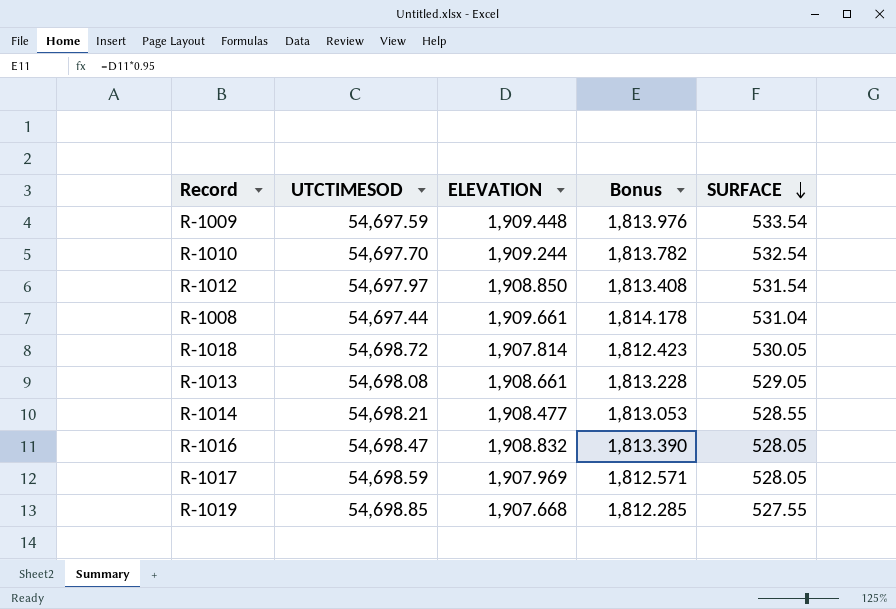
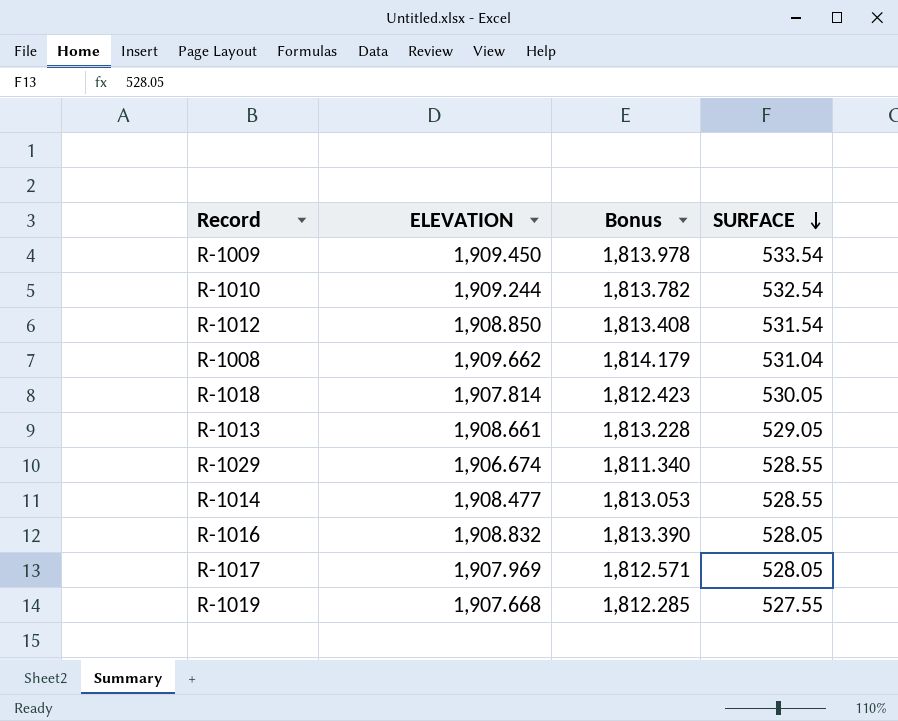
column UTCTIMESOD | position: 2 -> none
R-1009 | ELEVATION: 1,909.448 -> 1,909.450
R-1009 | Bonus: 1,813.976 -> 1,813.978
R-1008 | ELEVATION: 1,909.661 -> 1,909.662
R-1008 | Bonus: 1,814.178 -> 1,814.179
row R-1029: none -> 1,906.674 | 1,811.340 | 528.55

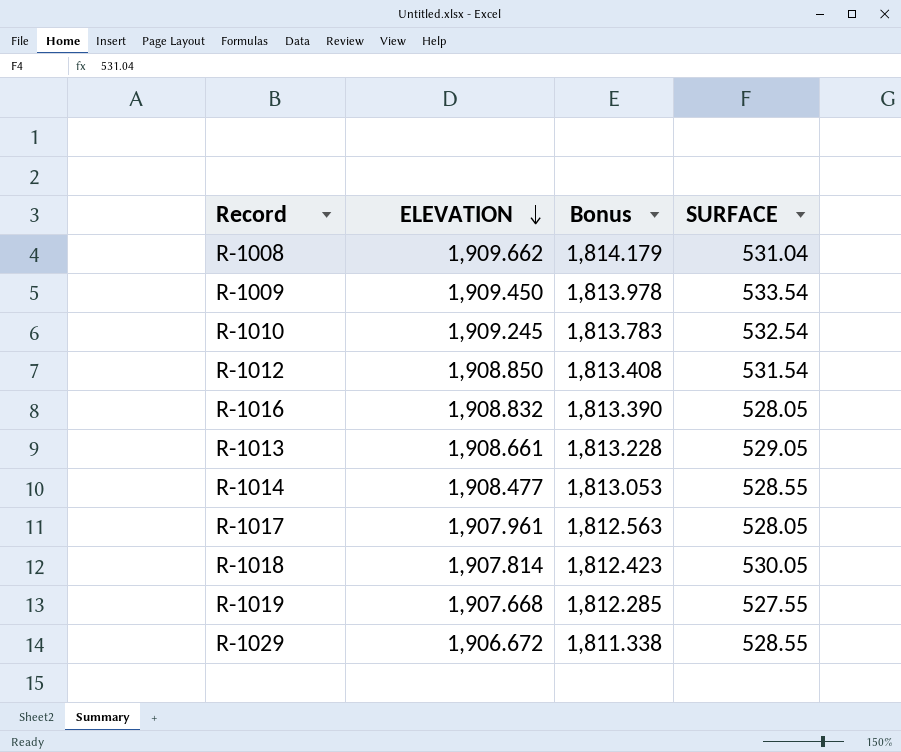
row order: SURFACE descending -> ELEVATION descending
R-1010 | ELEVATION: 1,909.244 -> 1,909.245
R-1010 | Bonus: 1,813.782 -> 1,813.783
R-1017 | ELEVATION: 1,907.969 -> 1,907.961
R-1017 | Bonus: 1,812.571 -> 1,812.563
R-1029 | ELEVATION: 1,906.674 -> 1,906.672
R-1029 | Bonus: 1,811.340 -> 1,811.338

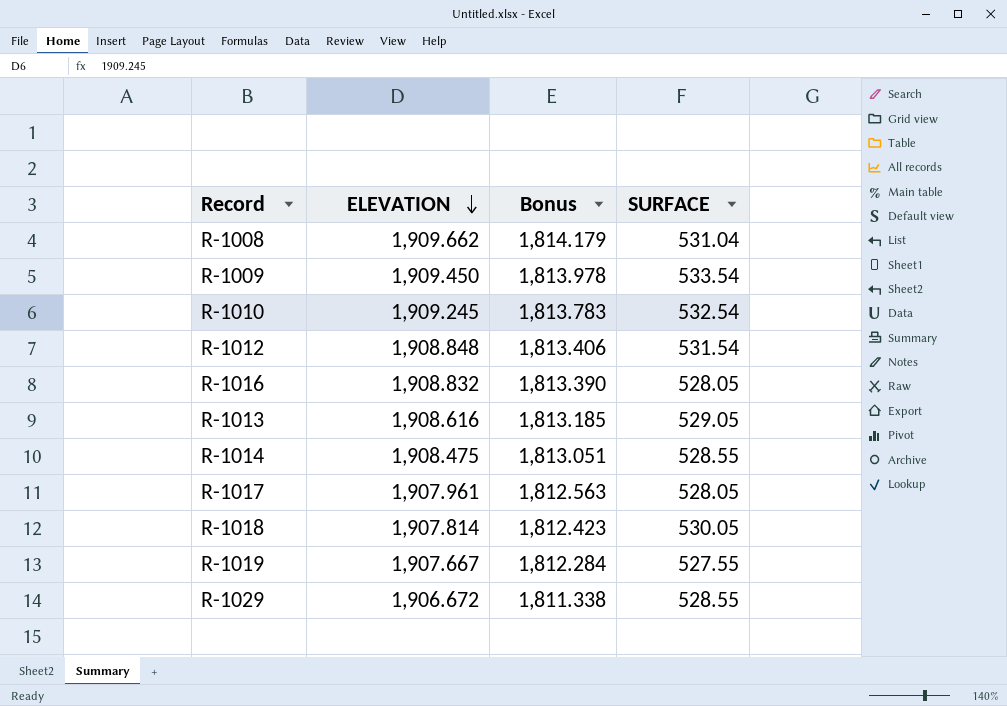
R-1012 | ELEVATION: 1,908.850 -> 1,908.848
R-1012 | Bonus: 1,813.408 -> 1,813.406
R-1013 | ELEVATION: 1,908.661 -> 1,908.616
R-1013 | Bonus: 1,813.228 -> 1,813.185
R-1014 | ELEVATION: 1,908.477 -> 1,908.475
R-1014 | Bonus: 1,813.053 -> 1,813.051
R-1019 | ELEVATION: 1,907.668 -> 1,907.667
R-1019 | Bonus: 1,812.285 -> 1,812.284

